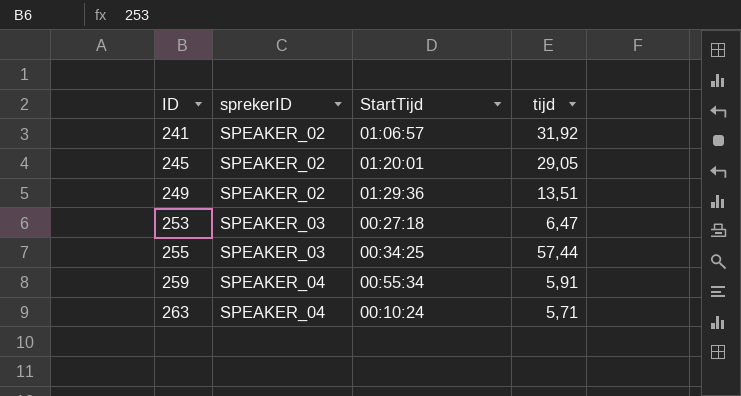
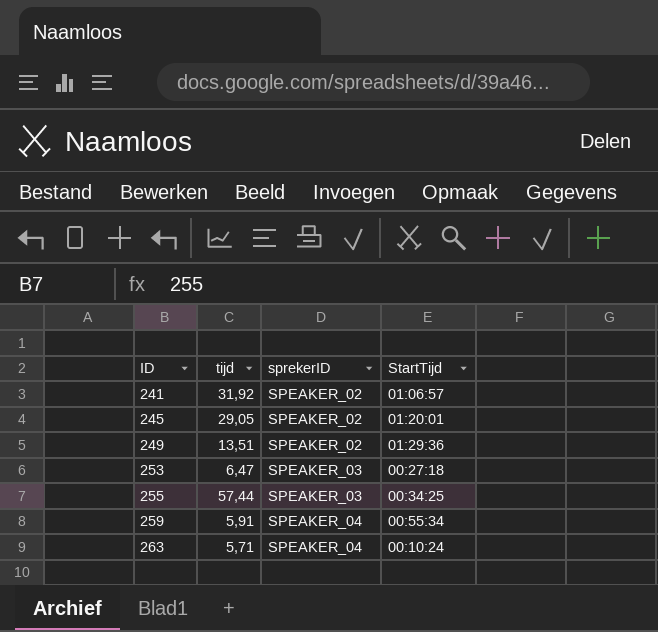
column tijd | position: 4 -> 2

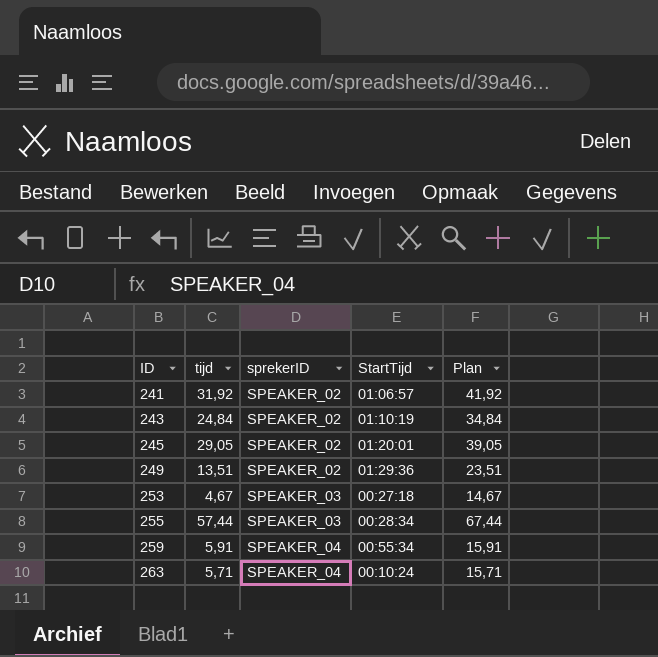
column Plan | formula: none -> [tijd] + 10
row 243: none -> 24,84 | SPEAKER_02 | 01:10:19 | 34,84
253 | tijd: 6,47 -> 4,67
255 | StartTijd: 00:34:25 -> 00:28:34

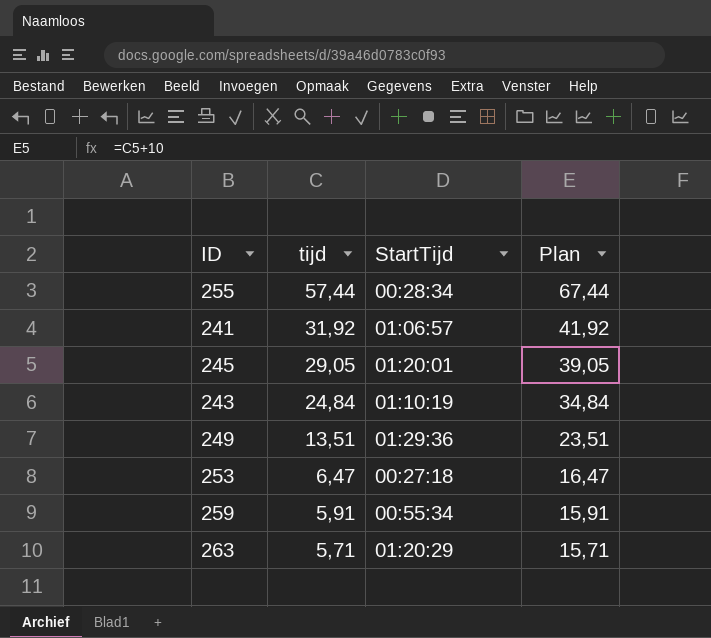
row order: ID ascending -> tijd descending
column sprekerID | position: 3 -> none
253 | tijd: 4,67 -> 6,47
253 | Plan: 14,67 -> 16,47
263 | StartTijd: 00:10:24 -> 01:20:29

